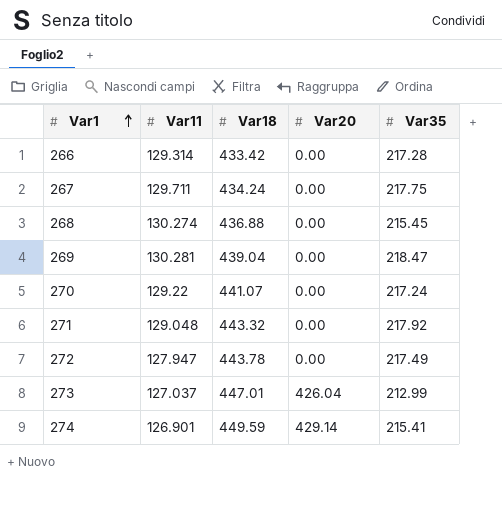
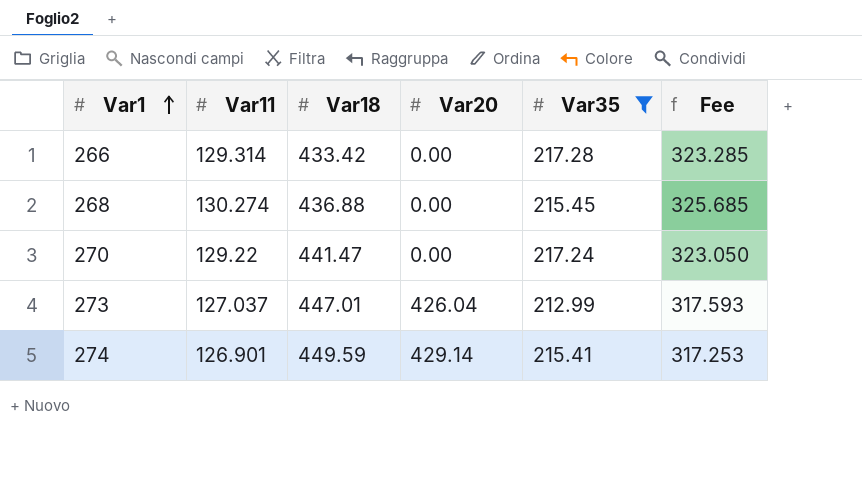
filter: none -> Var35 <= 217.28
column Fee | formula: none -> [Var11] * 2.5
270 | Var18: 441.07 -> 441.47

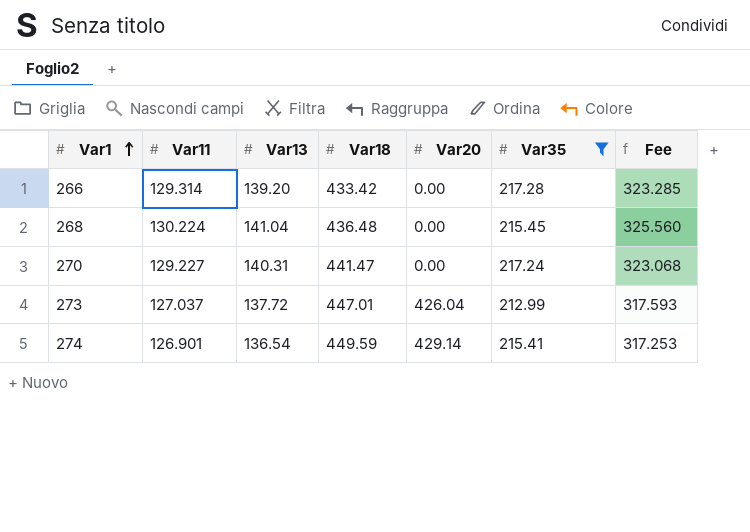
column Var13 | position: none -> 3
268 | Var11: 130.274 -> 130.224
268 | Var18: 436.88 -> 436.48
268 | Fee: 325.685 -> 325.560
270 | Var11: 129.22 -> 129.227
270 | Fee: 323.050 -> 323.068

